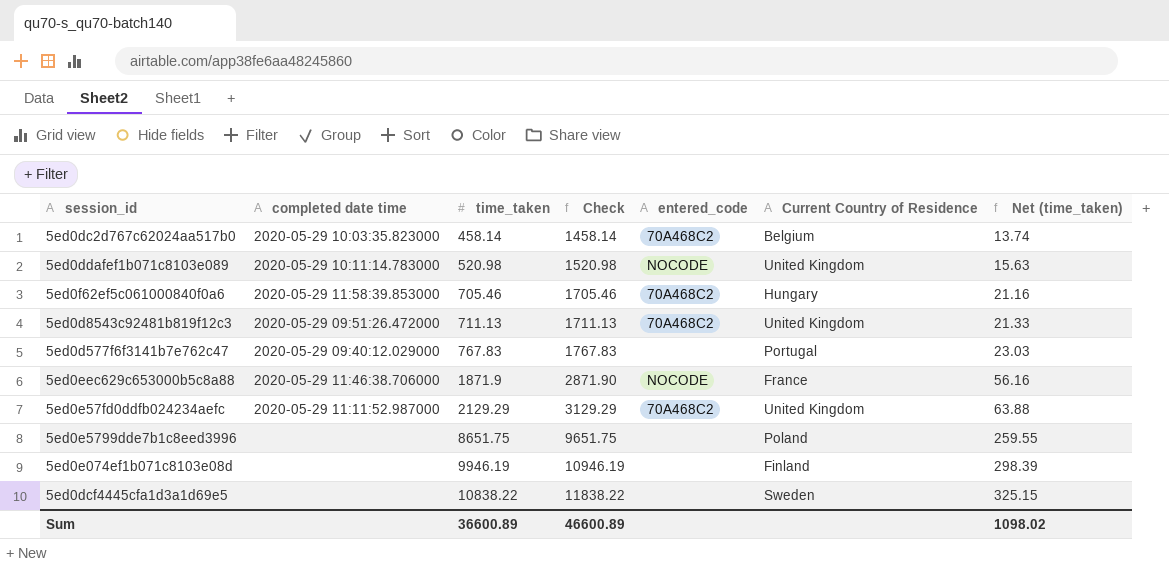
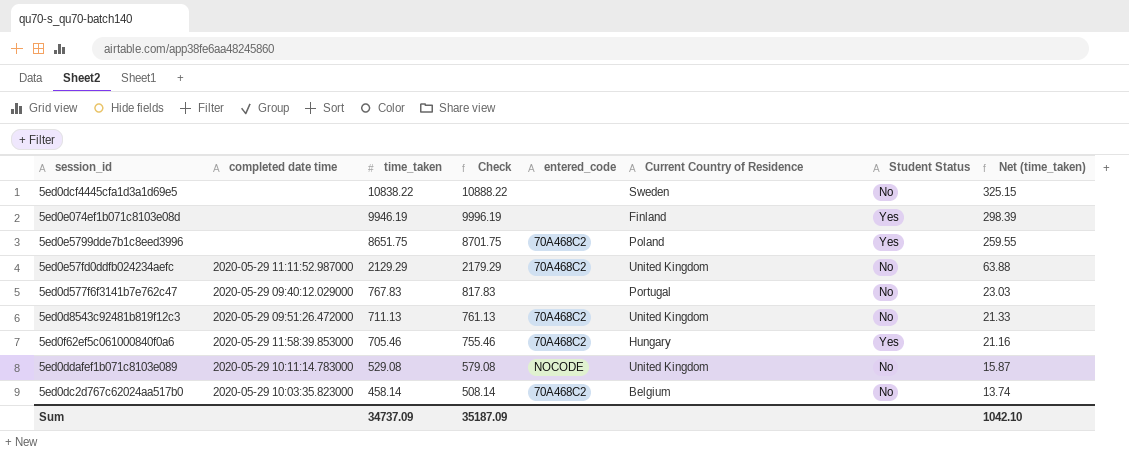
row order: time_taken ascending -> time_taken descending
column Check | formula: [time_taken] + 1000 -> [time_taken] + 50
column Student Status | position: none -> 7
row 5ed0eec629c653000b5c8a88: 2020-05-29 11:46:38.706000 | 1871.9 | 2871.90 | NOCODE | France | 56.16 -> none
5ed0e5799dde7b1c8eed3996 | entered_code: none -> 70A468C2
5ed0ddafef1b071c8103e089 | time_taken: 520.98 -> 529.08
5ed0ddafef1b071c8103e089 | Net (time_taken): 15.63 -> 15.87
Sum | time_taken: 36600.89 -> 34737.09
Sum | Check: 46600.89 -> 35187.09
Sum | Net (time_taken): 1098.02 -> 1042.10

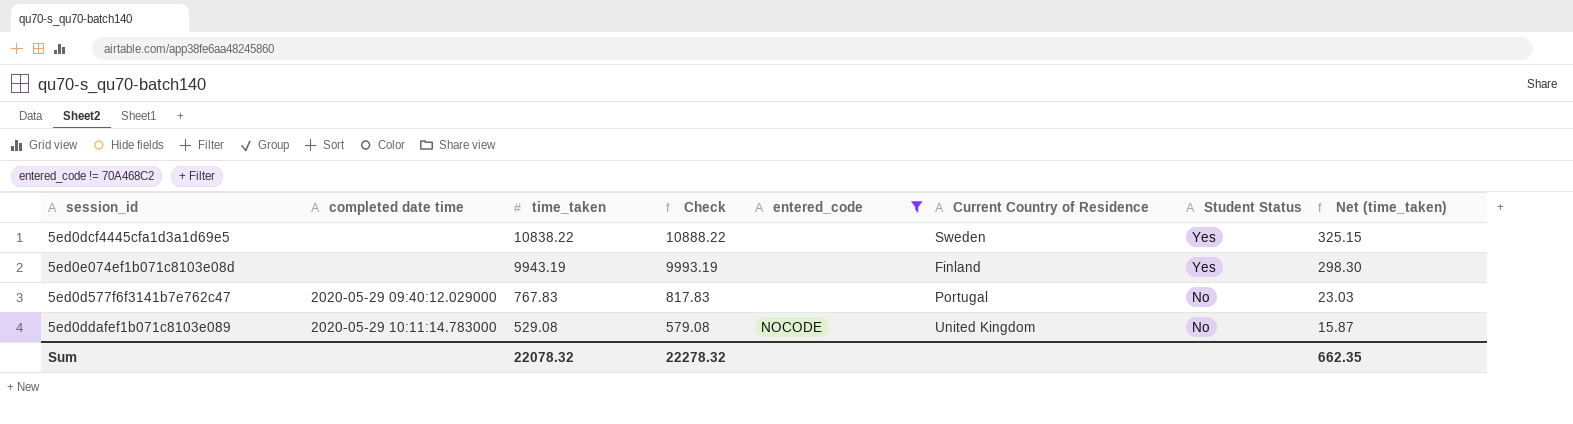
filter: none -> entered_code != 70A468C2
5ed0dcf4445cfa1d3a1d69e5 | Student Status: No -> Yes
5ed0e074ef1b071c8103e08d | time_taken: 9946.19 -> 9943.19
5ed0e074ef1b071c8103e08d | Check: 9996.19 -> 9993.19
5ed0e074ef1b071c8103e08d | Net (time_taken): 298.39 -> 298.30
Sum | time_taken: 34737.09 -> 22078.32
Sum | Check: 35187.09 -> 22278.32
Sum | Net (time_taken): 1042.10 -> 662.35

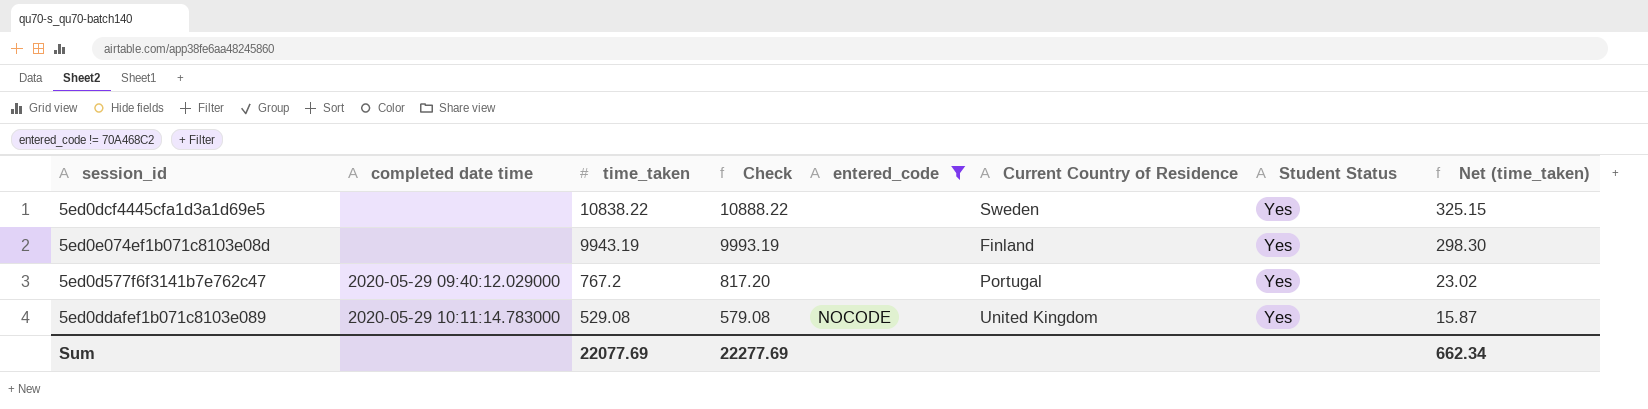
5ed0d577f6f3141b7e762c47 | time_taken: 767.83 -> 767.2
5ed0d577f6f3141b7e762c47 | Check: 817.83 -> 817.20
5ed0d577f6f3141b7e762c47 | Student Status: No -> Yes
5ed0d577f6f3141b7e762c47 | Net (time_taken): 23.03 -> 23.02
5ed0ddafef1b071c8103e089 | Student Status: No -> Yes
Sum | time_taken: 22078.32 -> 22077.69
Sum | Check: 22278.32 -> 22277.69
Sum | Net (time_taken): 662.35 -> 662.34

